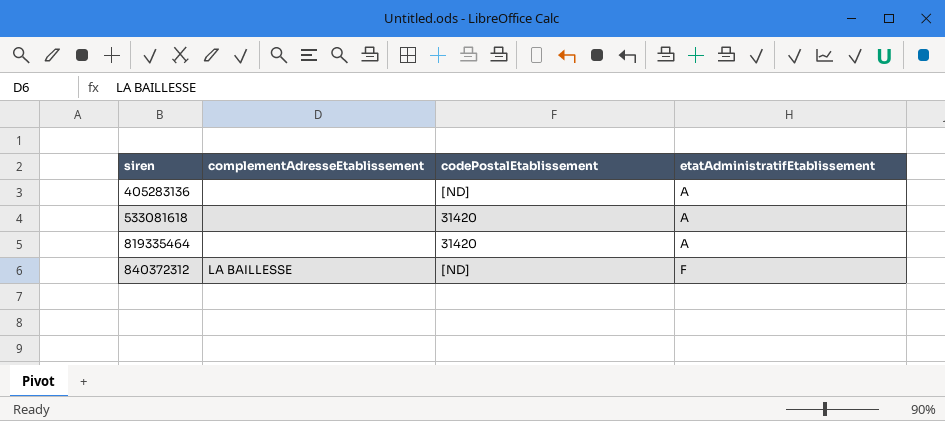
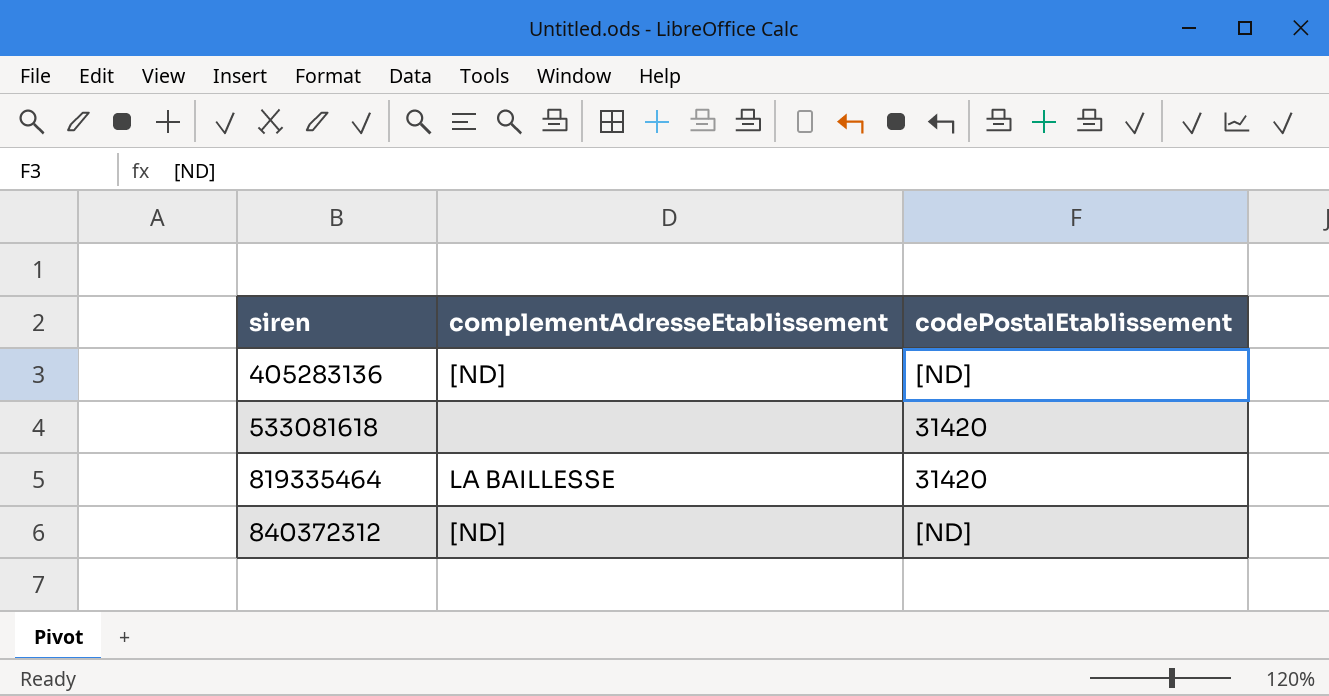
column etatAdministratifEtablissement | position: 4 -> none
405283136 | complementAdresseEtablissement: none -> [ND]
819335464 | complementAdresseEtablissement: none -> LA BAILLESSE
840372312 | complementAdresseEtablissement: LA BAILLESSE -> [ND]

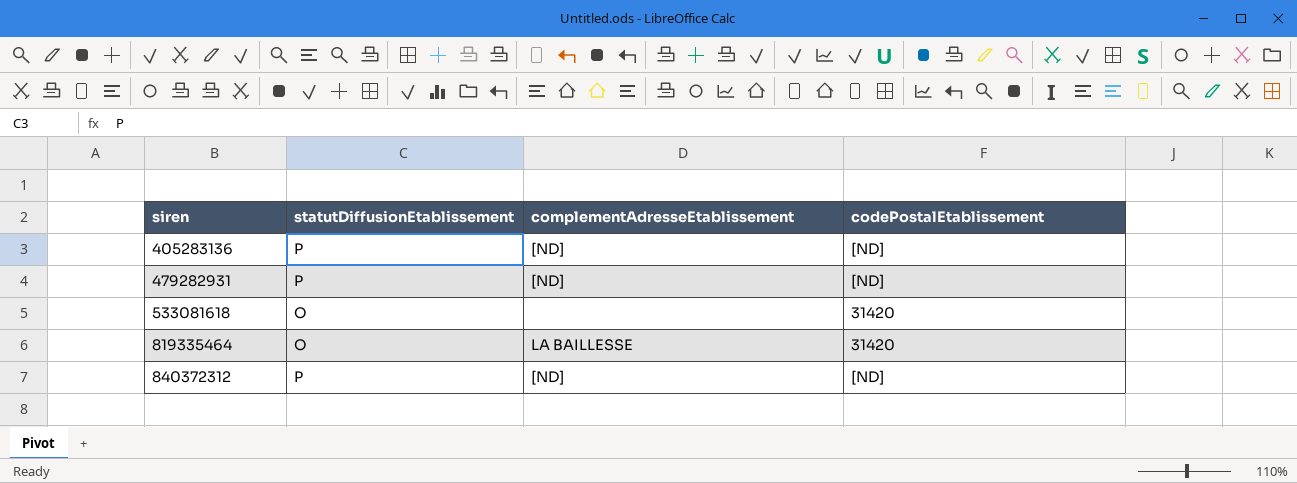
column statutDiffusionEtablissement | position: none -> 2
row 479282931: none -> P | [ND] | [ND]

